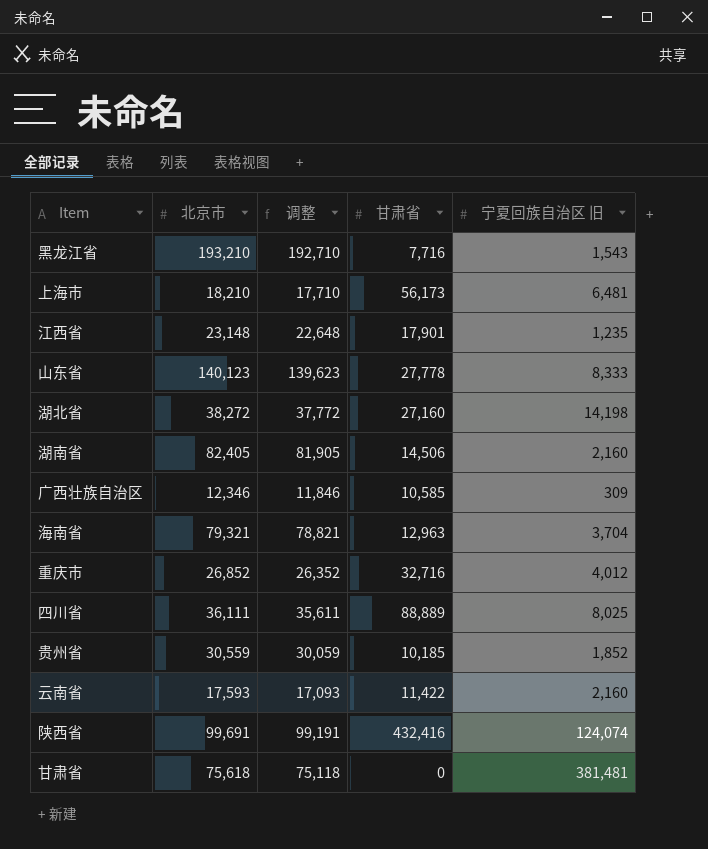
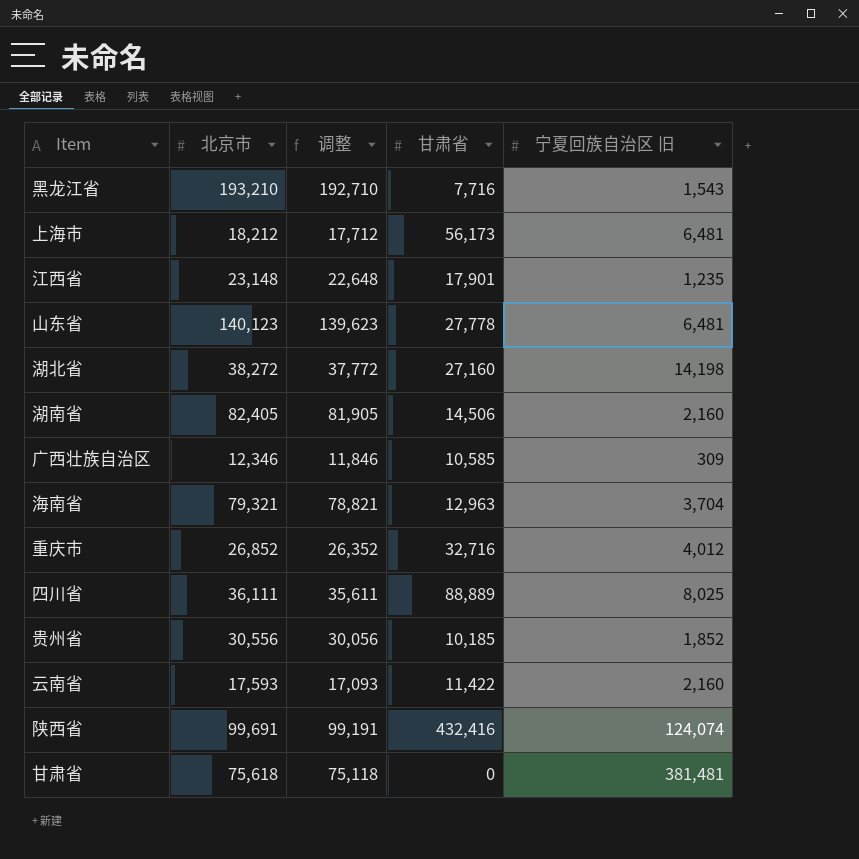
上海市 | 北京市: 18,210 -> 18,212
上海市 | 调整: 17,710 -> 17,712
山东省 | 宁夏回族自治区 旧: 8,333 -> 6,481
贵州省 | 北京市: 30,559 -> 30,556
贵州省 | 调整: 30,059 -> 30,056

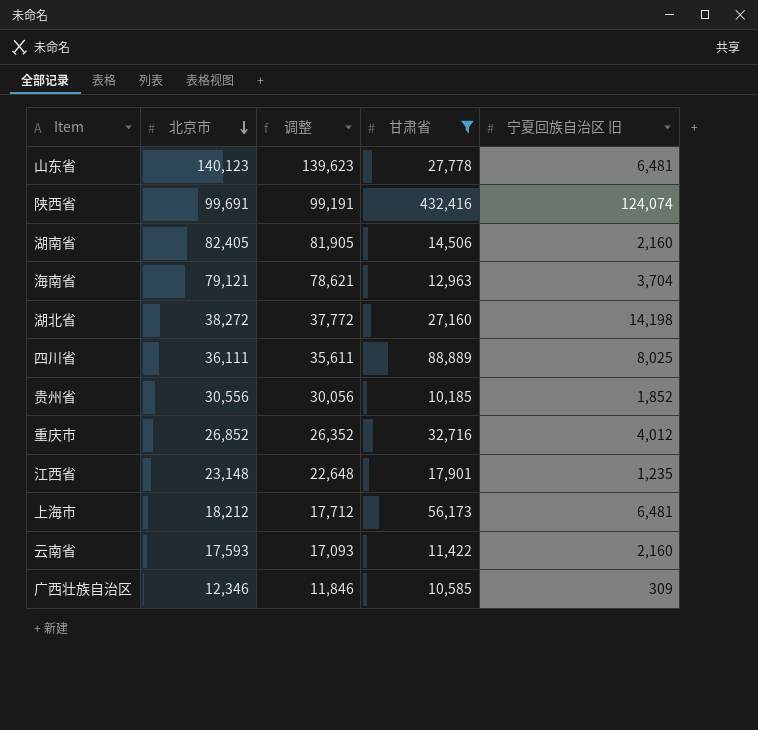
filter: none -> 甘肃省 >= 10,185
row order: none -> 北京市 descending
海南省 | 北京市: 79,321 -> 79,121
海南省 | 调整: 78,821 -> 78,621

